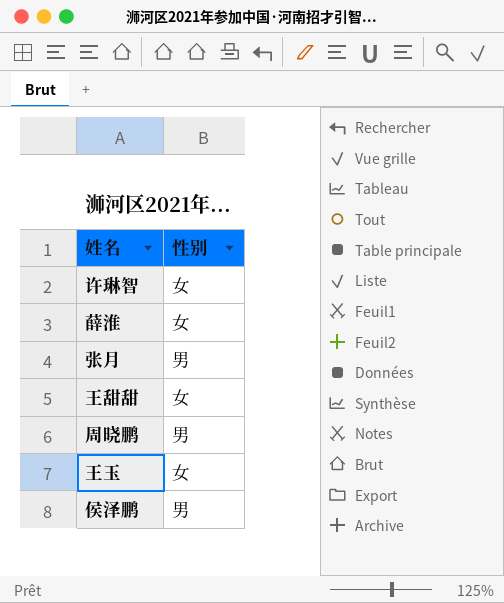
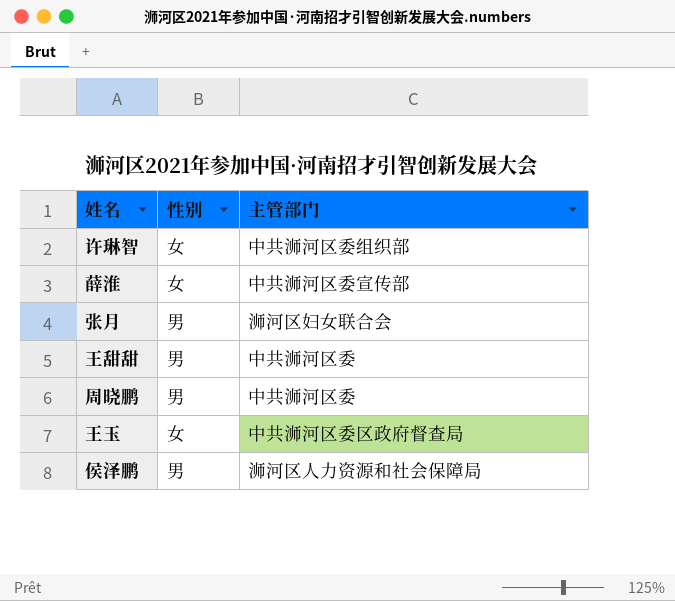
column 主管部门 | position: none -> 3
王甜甜 | 性别: 女 -> 男

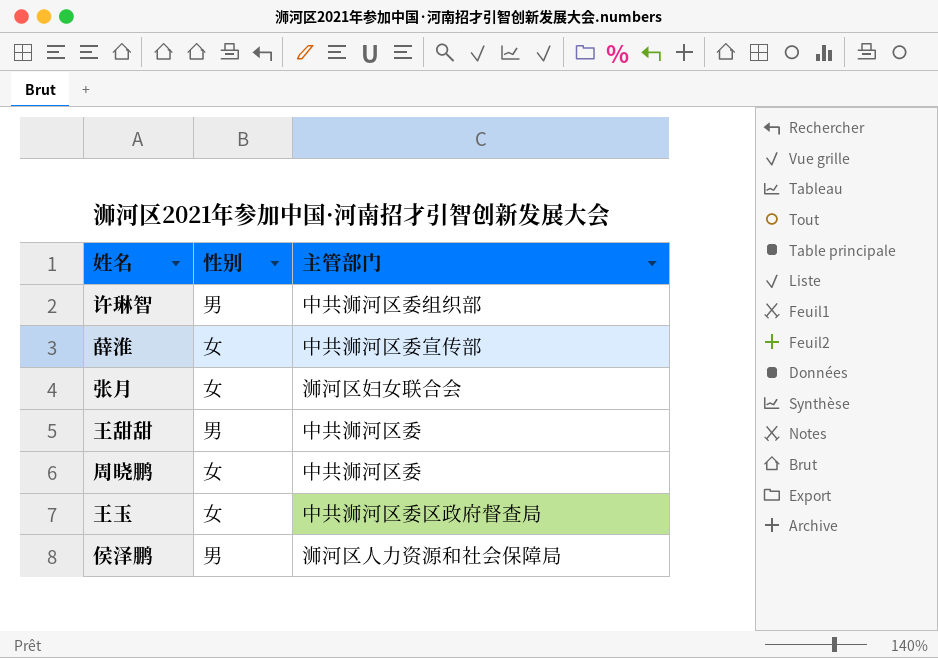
许琳智 | 性别: 女 -> 男
张月 | 性别: 男 -> 女
周晓鹏 | 性别: 男 -> 女

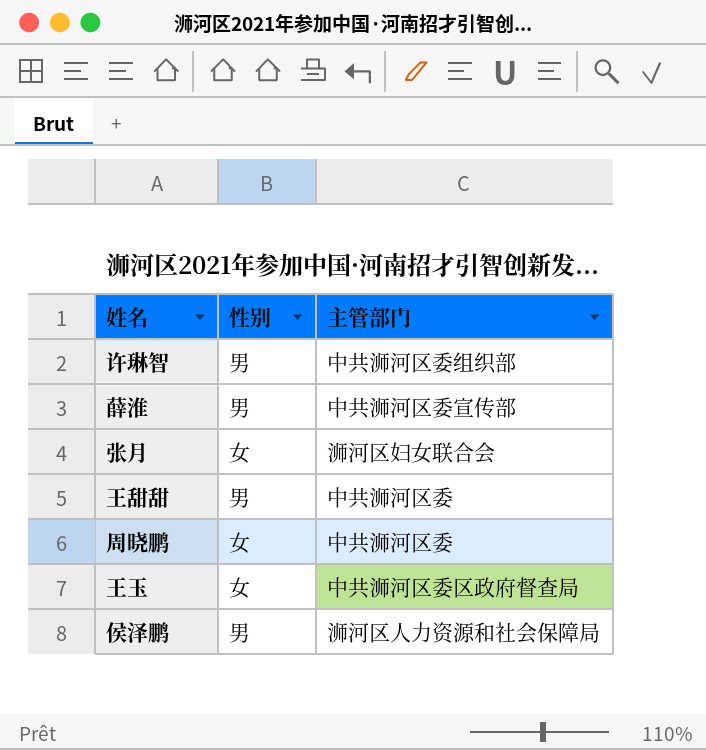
薛淮 | 性别: 女 -> 男

